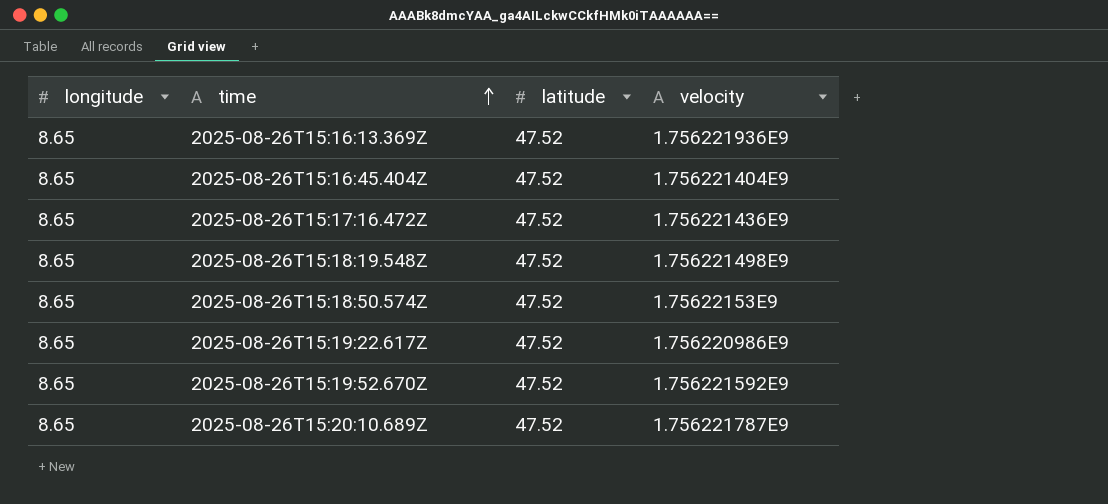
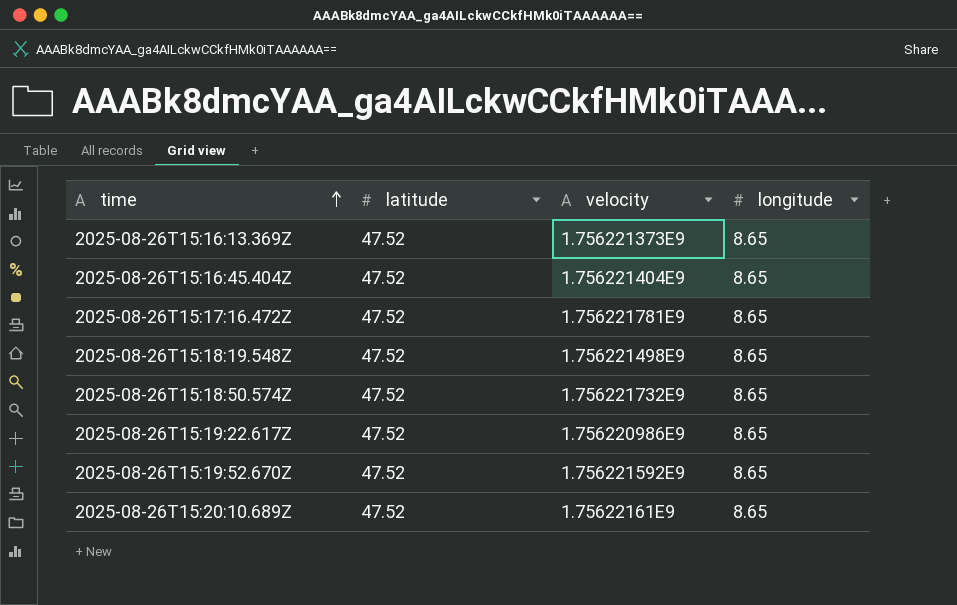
column longitude | position: 1 -> 4
2025-08-26T15:16:13.369Z | velocity: 1.756221936E9 -> 1.756221373E9
2025-08-26T15:17:16.472Z | velocity: 1.756221436E9 -> 1.756221781E9
2025-08-26T15:18:50.574Z | velocity: 1.75622153E9 -> 1.756221732E9
2025-08-26T15:20:10.689Z | velocity: 1.756221787E9 -> 1.75622161E9

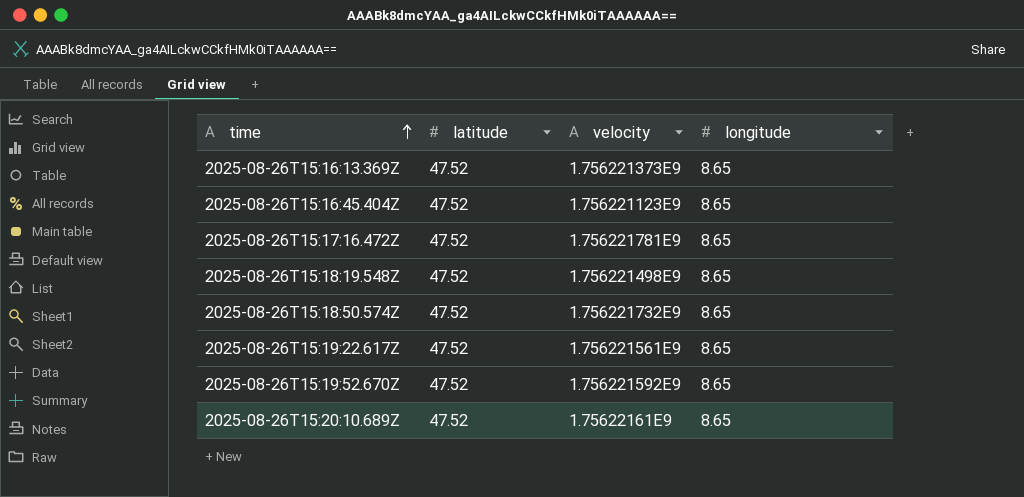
2025-08-26T15:16:45.404Z | velocity: 1.756221404E9 -> 1.756221123E9
2025-08-26T15:19:22.617Z | velocity: 1.756220986E9 -> 1.756221561E9

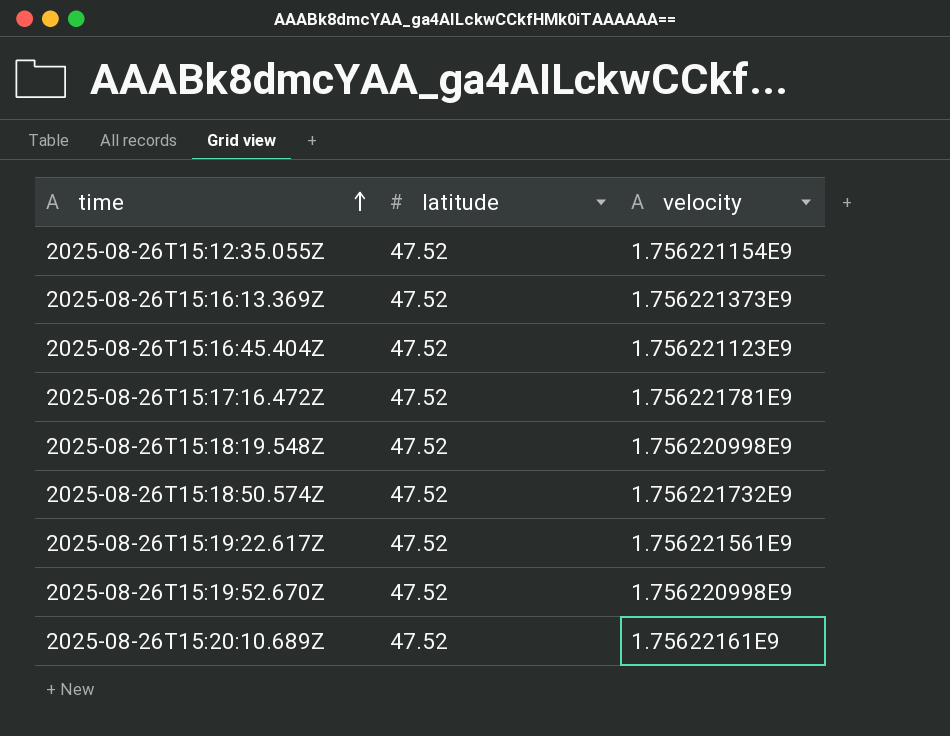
column longitude | position: 4 -> none
row 2025-08-26T15:12:35.055Z: none -> 47.52 | 1.756221154E9
2025-08-26T15:18:19.548Z | velocity: 1.756221498E9 -> 1.756220998E9
2025-08-26T15:19:52.670Z | velocity: 1.756221592E9 -> 1.756220998E9

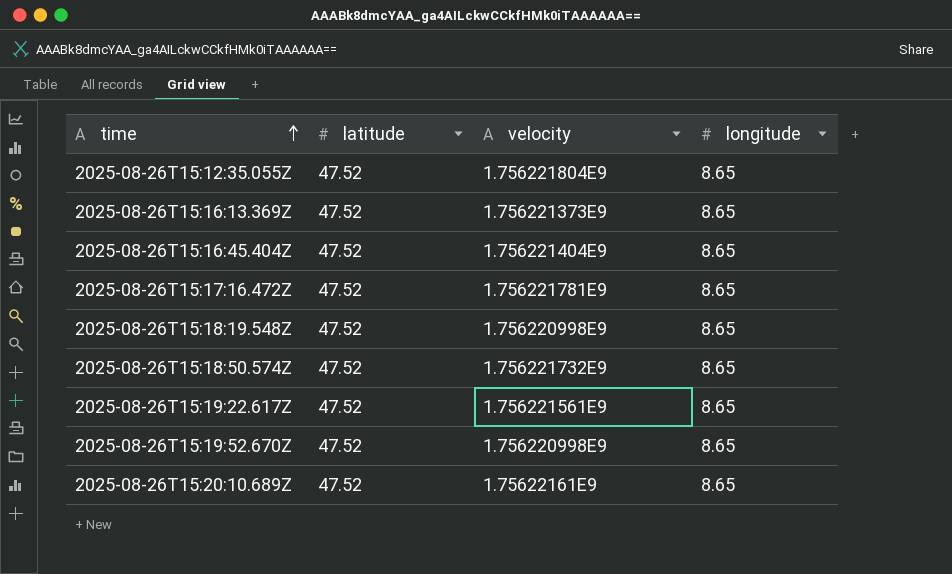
column longitude | position: none -> 4
2025-08-26T15:12:35.055Z | velocity: 1.756221154E9 -> 1.756221804E9
2025-08-26T15:16:45.404Z | velocity: 1.756221123E9 -> 1.756221404E9

